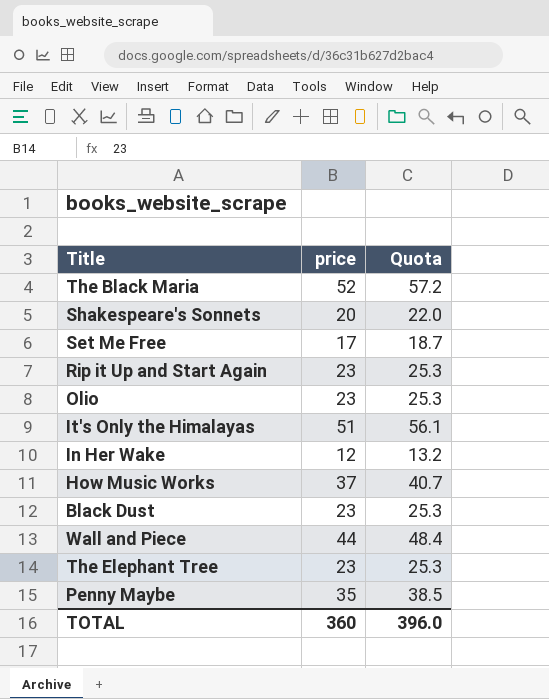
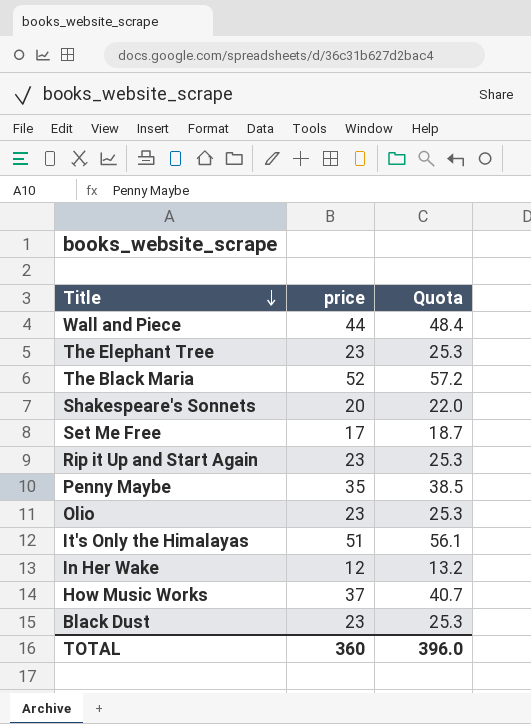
row order: none -> Title descending

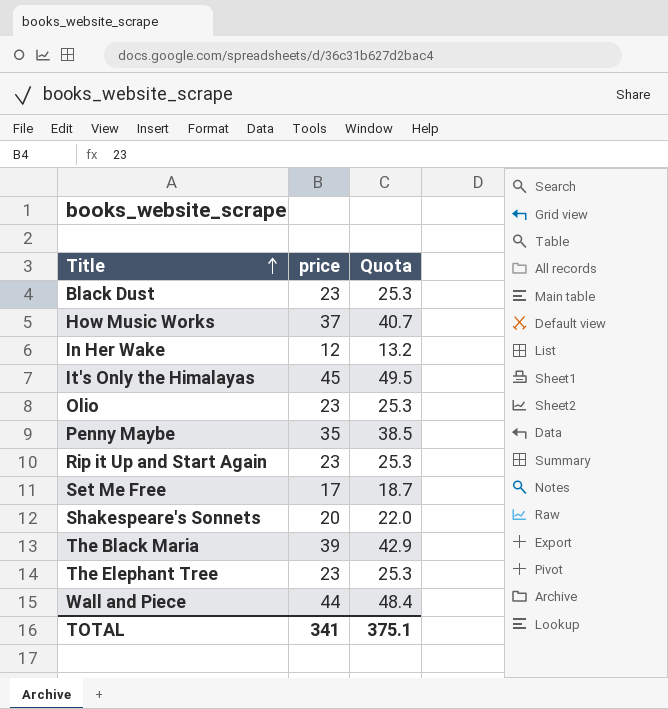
row order: Title descending -> Title ascending
It's Only the Himalayas | price: 51 -> 45
It's Only the Himalayas | Quota: 56.1 -> 49.5
The Black Maria | price: 52 -> 39
The Black Maria | Quota: 57.2 -> 42.9
TOTAL | price: 360 -> 341
TOTAL | Quota: 396.0 -> 375.1

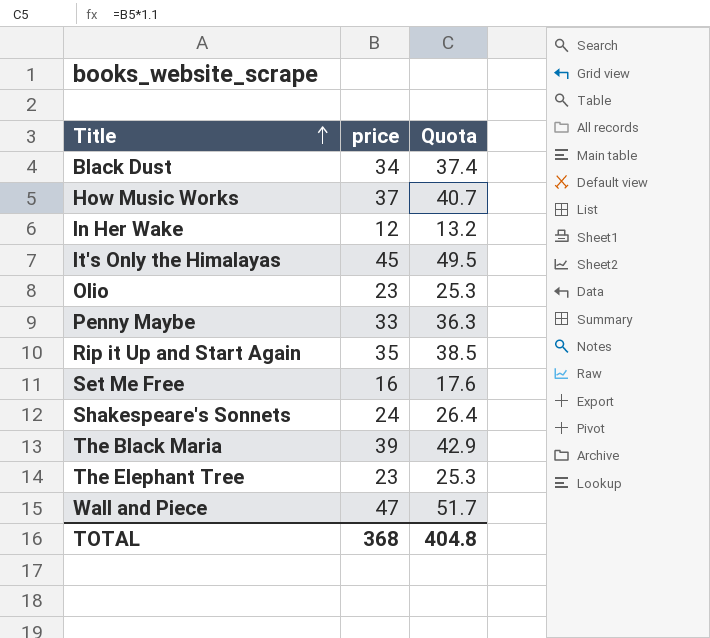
Black Dust | price: 23 -> 34
Black Dust | Quota: 25.3 -> 37.4
Penny Maybe | price: 35 -> 33
Penny Maybe | Quota: 38.5 -> 36.3
Rip it Up and Start Again | price: 23 -> 35
Rip it Up and Start Again | Quota: 25.3 -> 38.5
Set Me Free | price: 17 -> 16
Set Me Free | Quota: 18.7 -> 17.6
Shakespeare's Sonnets | price: 20 -> 24
Shakespeare's Sonnets | Quota: 22.0 -> 26.4
Wall and Piece | price: 44 -> 47
Wall and Piece | Quota: 48.4 -> 51.7
TOTAL | price: 341 -> 368
TOTAL | Quota: 375.1 -> 404.8

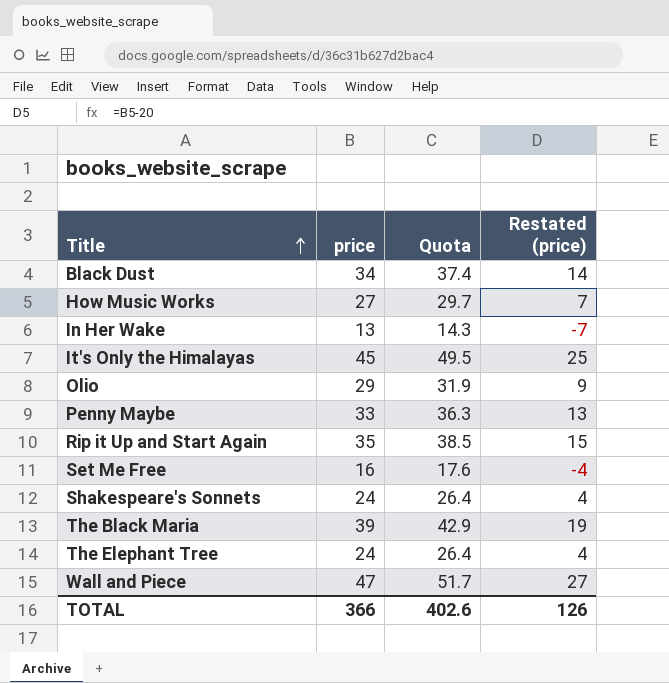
column Restated (price) | formula: none -> [price] - 20
How Music Works | price: 37 -> 27
How Music Works | Quota: 40.7 -> 29.7
In Her Wake | price: 12 -> 13
In Her Wake | Quota: 13.2 -> 14.3
Olio | price: 23 -> 29
Olio | Quota: 25.3 -> 31.9
The Elephant Tree | price: 23 -> 24
The Elephant Tree | Quota: 25.3 -> 26.4
TOTAL | price: 368 -> 366
TOTAL | Quota: 404.8 -> 402.6

